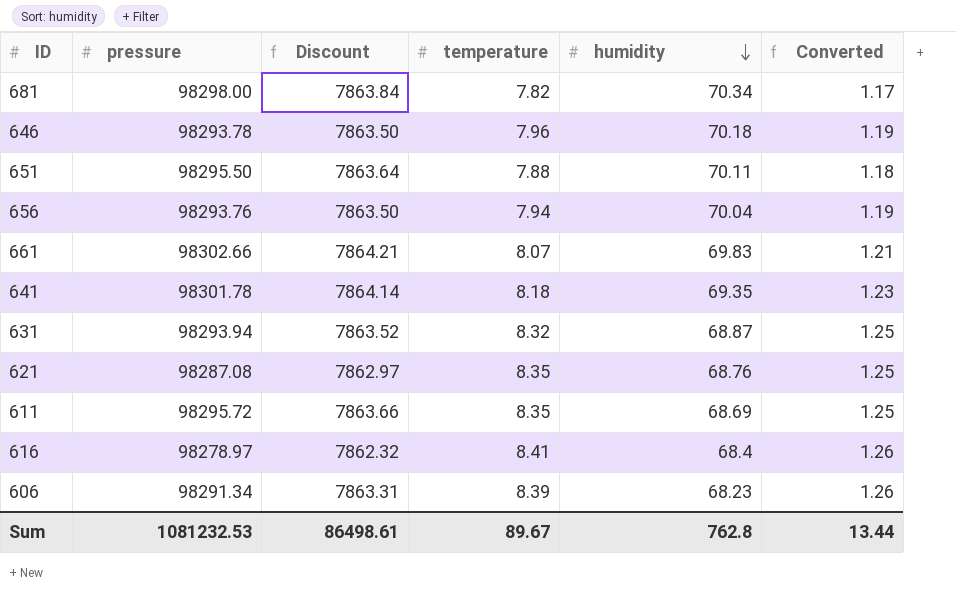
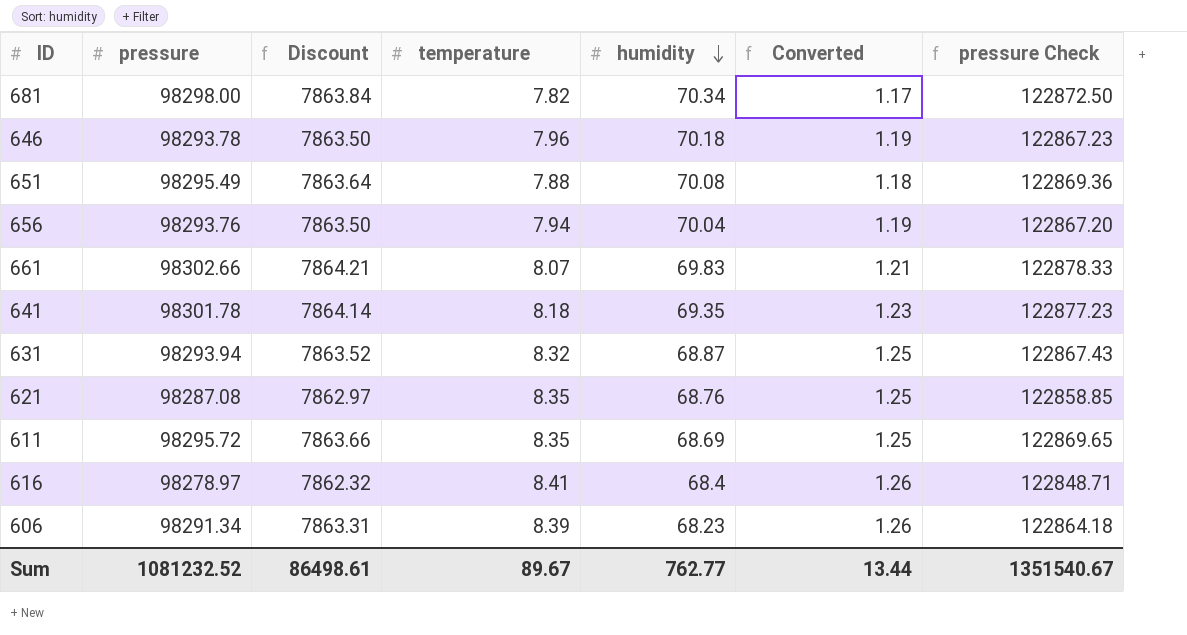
column pressure Check | formula: none -> [pressure] * 1.25
651 | pressure: 98295.50 -> 98295.49
651 | humidity: 70.11 -> 70.08
Sum | pressure: 1081232.53 -> 1081232.52
Sum | humidity: 762.8 -> 762.77

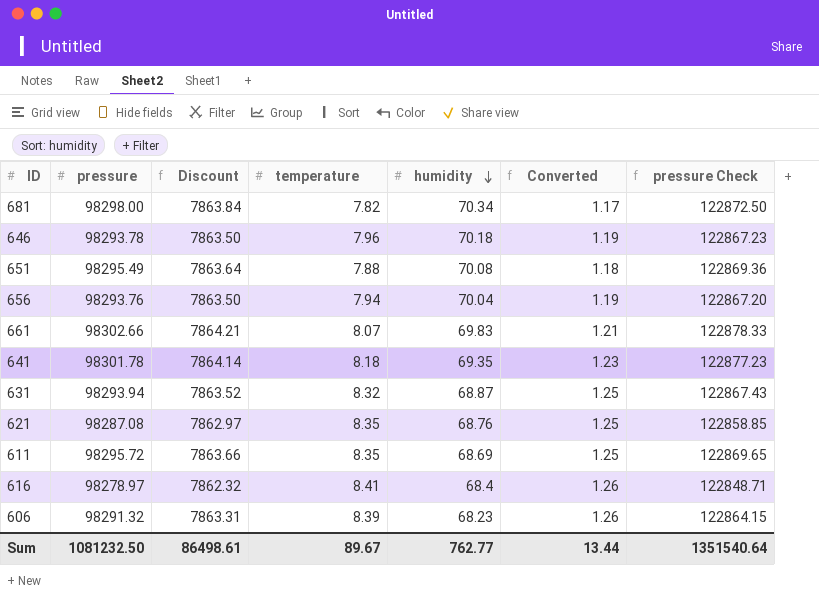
606 | pressure: 98291.34 -> 98291.32
606 | pressure Check: 122864.18 -> 122864.15
Sum | pressure: 1081232.52 -> 1081232.50
Sum | pressure Check: 1351540.67 -> 1351540.64

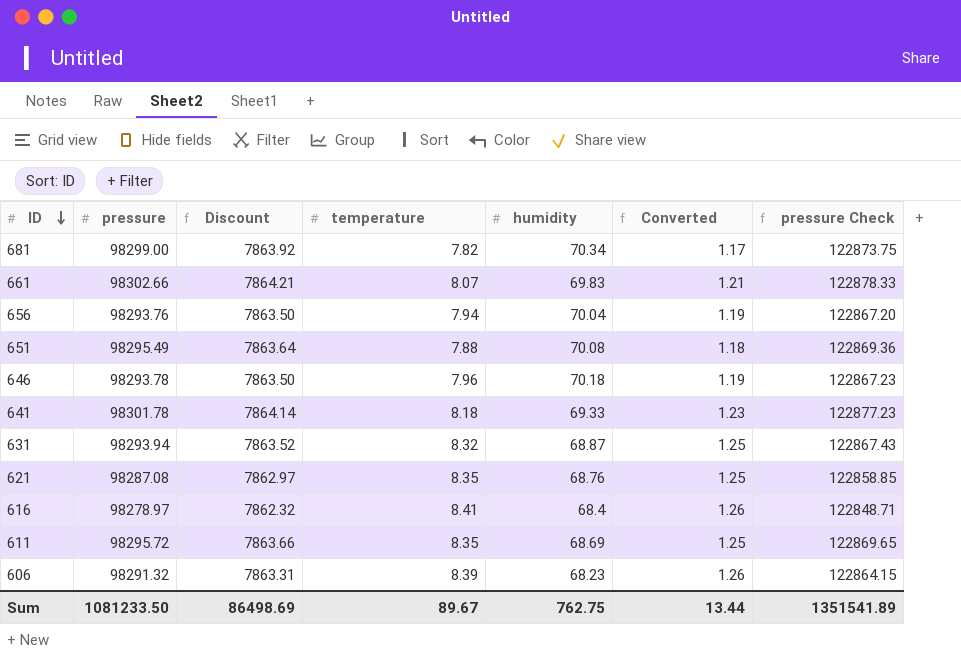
row order: humidity descending -> ID descending
681 | pressure: 98298.00 -> 98299.00
681 | Discount: 7863.84 -> 7863.92
681 | pressure Check: 122872.50 -> 122873.75
641 | humidity: 69.35 -> 69.33
Sum | pressure: 1081232.50 -> 1081233.50
Sum | Discount: 86498.61 -> 86498.69
Sum | humidity: 762.77 -> 762.75
Sum | pressure Check: 1351540.64 -> 1351541.89

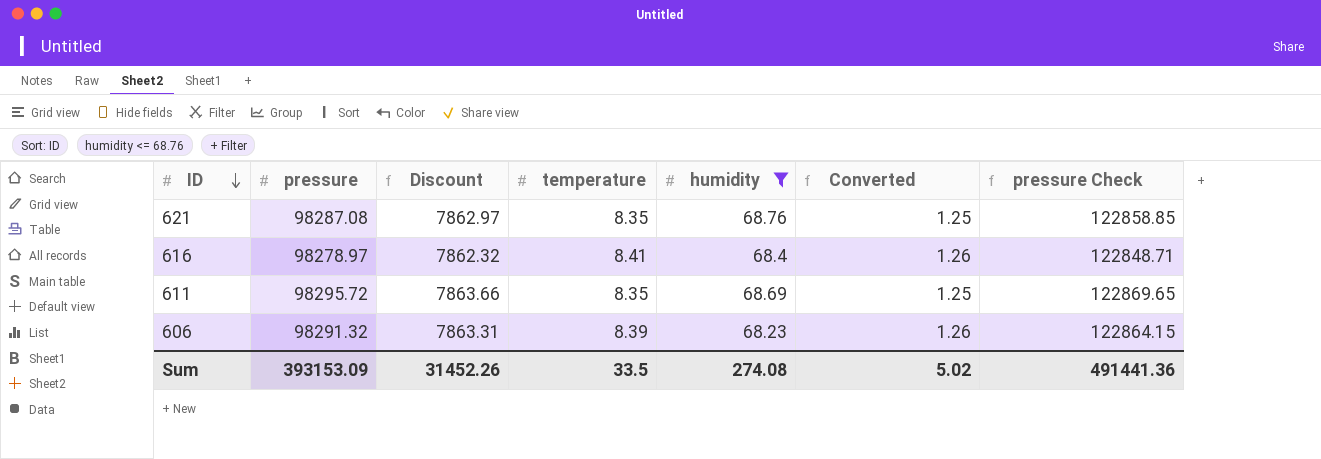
filter: none -> humidity <= 68.76
Sum | pressure: 1081233.50 -> 393153.09
Sum | Discount: 86498.69 -> 31452.26
Sum | temperature: 89.67 -> 33.5
Sum | humidity: 762.75 -> 274.08
Sum | Converted: 13.44 -> 5.02
Sum | pressure Check: 1351541.89 -> 491441.36

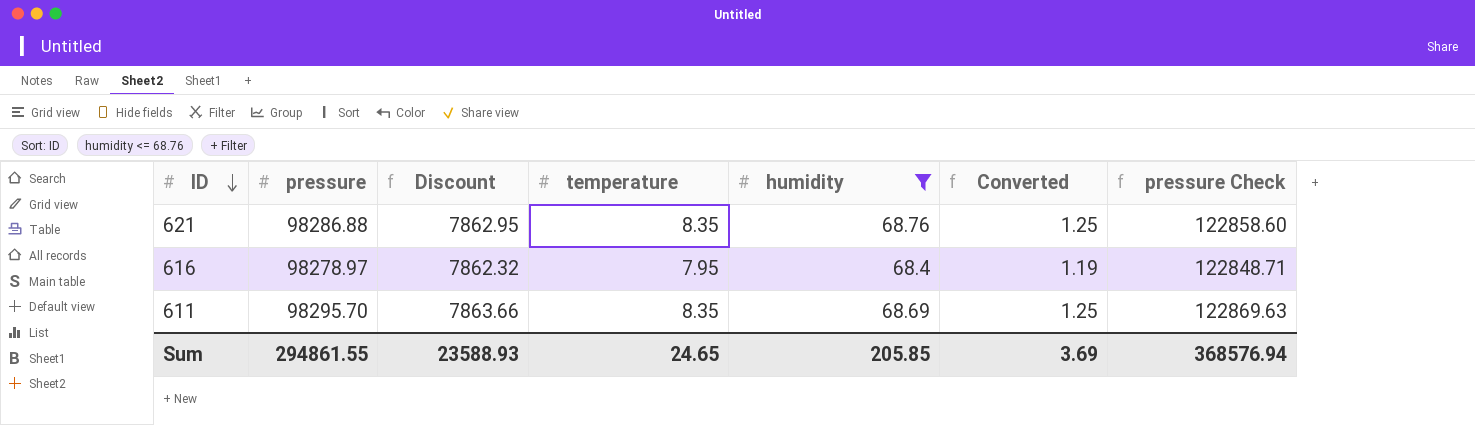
row 606: 98291.32 | 7863.31 | 8.39 | 68.23 | 1.26 | 122864.15 -> none
621 | pressure: 98287.08 -> 98286.88
621 | Discount: 7862.97 -> 7862.95
621 | pressure Check: 122858.85 -> 122858.60
616 | temperature: 8.41 -> 7.95
616 | Converted: 1.26 -> 1.19
611 | pressure: 98295.72 -> 98295.70
611 | pressure Check: 122869.65 -> 122869.63
Sum | pressure: 393153.09 -> 294861.55
Sum | Discount: 31452.26 -> 23588.93
Sum | temperature: 33.5 -> 24.65
Sum | humidity: 274.08 -> 205.85
Sum | Converted: 5.02 -> 3.69
Sum | pressure Check: 491441.36 -> 368576.94

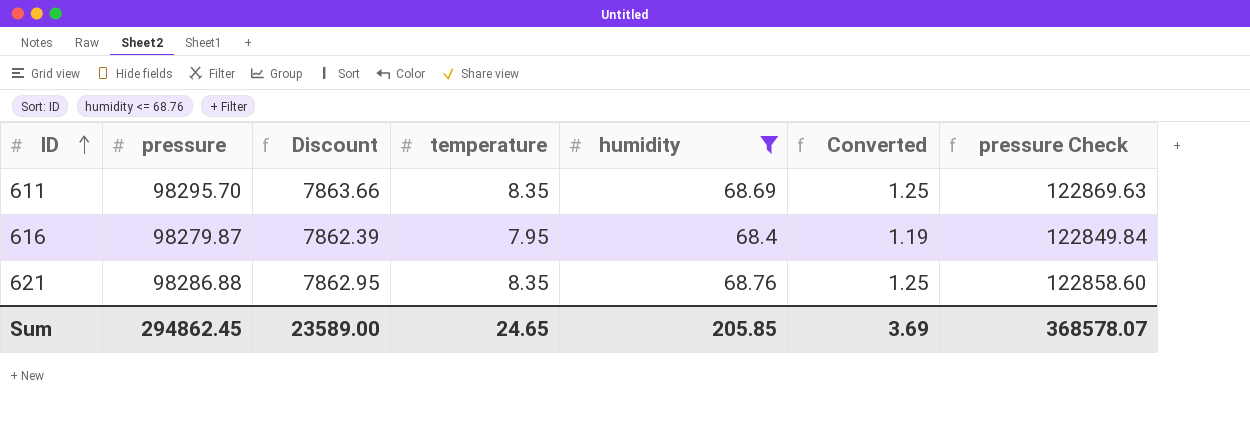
row order: ID descending -> ID ascending
616 | pressure: 98278.97 -> 98279.87
616 | Discount: 7862.32 -> 7862.39
616 | pressure Check: 122848.71 -> 122849.84
Sum | pressure: 294861.55 -> 294862.45
Sum | Discount: 23588.93 -> 23589.00
Sum | pressure Check: 368576.94 -> 368578.07

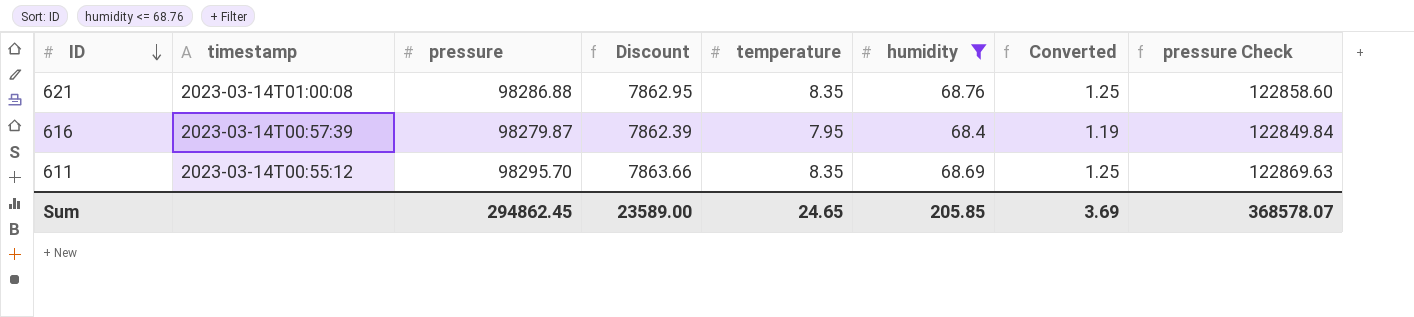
row order: ID ascending -> ID descending
column timestamp | position: none -> 2

